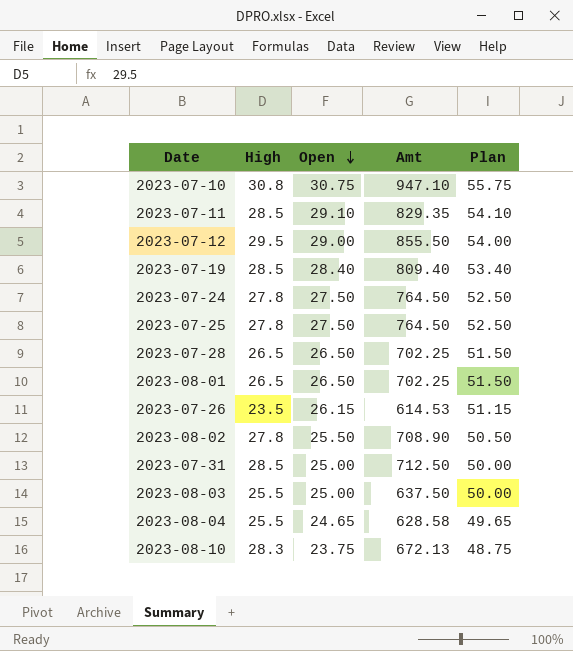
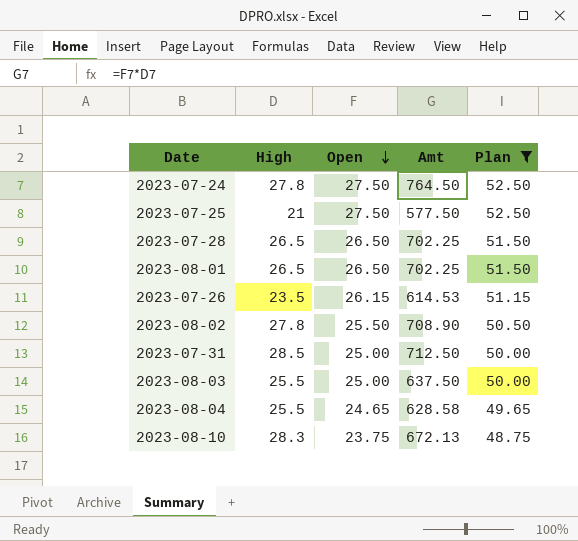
filter: none -> Plan <= 52.50
2023-07-25 | High: 27.8 -> 21
2023-07-25 | Amt: 764.50 -> 577.50

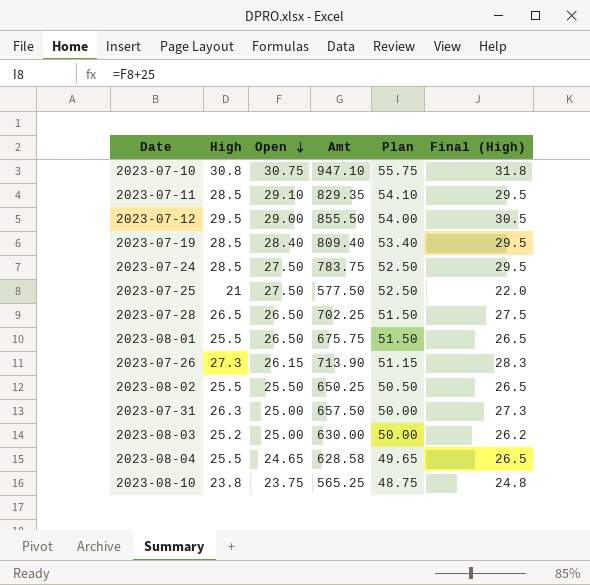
filter: Plan <= 52.50 -> none
column Final (High) | formula: none -> [High] + 1
2023-07-24 | High: 27.8 -> 28.5
2023-07-24 | Amt: 764.50 -> 783.75
2023-08-01 | High: 26.5 -> 25.5
2023-08-01 | Amt: 702.25 -> 675.75
2023-07-26 | High: 23.5 -> 27.3
2023-07-26 | Amt: 614.53 -> 713.90
2023-08-02 | High: 27.8 -> 25.5
2023-08-02 | Amt: 708.90 -> 650.25
2023-07-31 | High: 28.5 -> 26.3
2023-07-31 | Amt: 712.50 -> 657.50
2023-08-03 | High: 25.5 -> 25.2
2023-08-03 | Amt: 637.50 -> 630.00
2023-08-10 | High: 28.3 -> 23.8
2023-08-10 | Amt: 672.13 -> 565.25

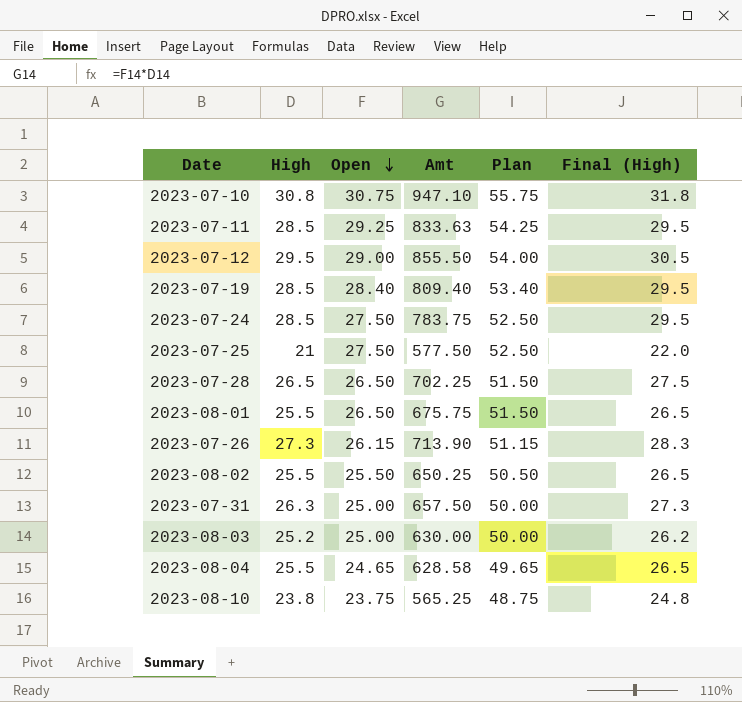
2023-07-11 | Open: 29.10 -> 29.25
2023-07-11 | Amt: 829.35 -> 833.63
2023-07-11 | Plan: 54.10 -> 54.25

